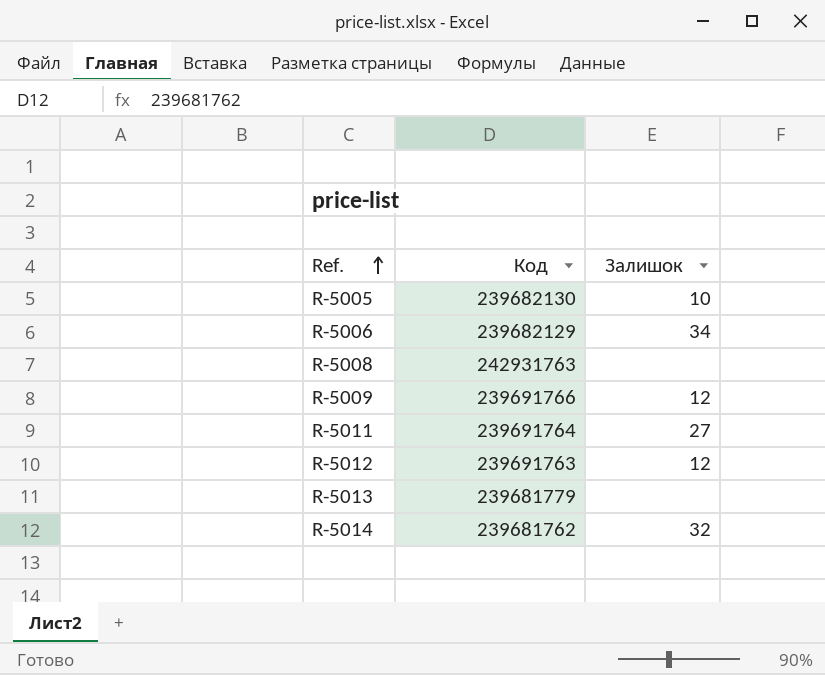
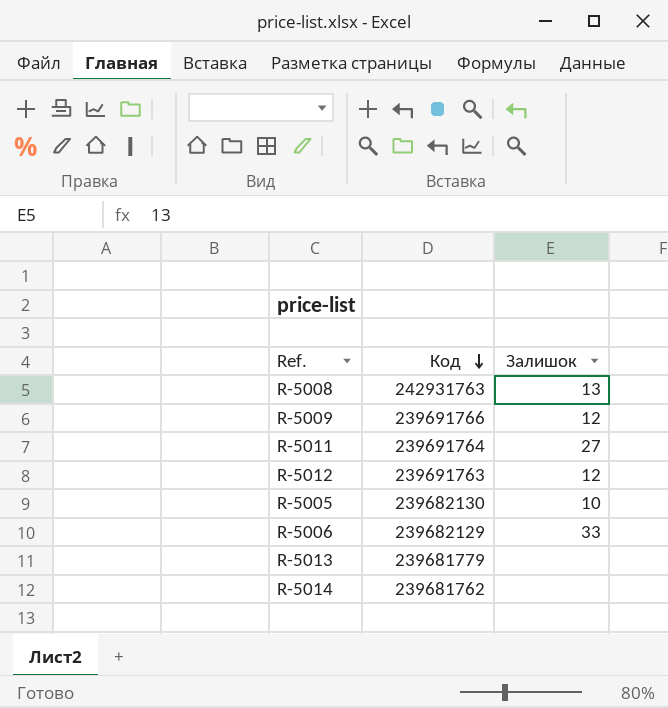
row order: Ref. ascending -> Код descending
R-5008 | Залишок: none -> 13
R-5006 | Залишок: 34 -> 33
R-5014 | Залишок: 32 -> none

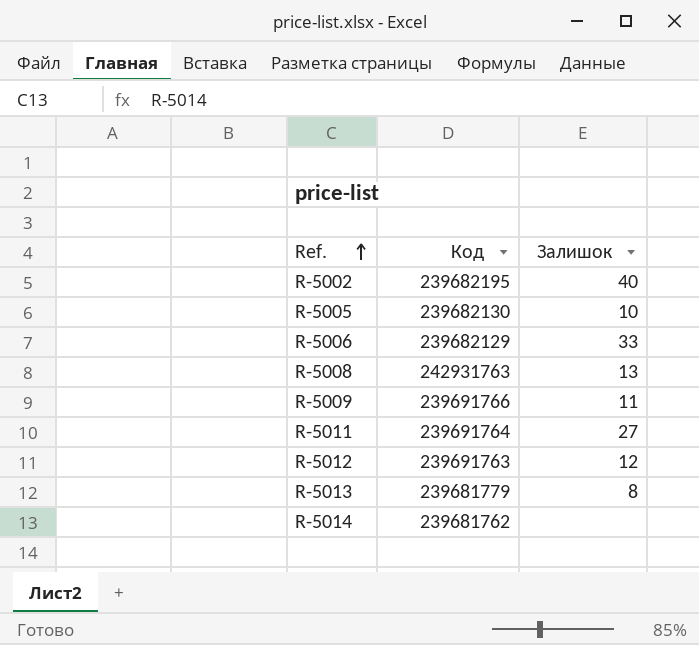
row order: Код descending -> Ref. ascending
row R-5002: none -> 239682195 | 40
R-5009 | Залишок: 12 -> 11
R-5013 | Залишок: none -> 8

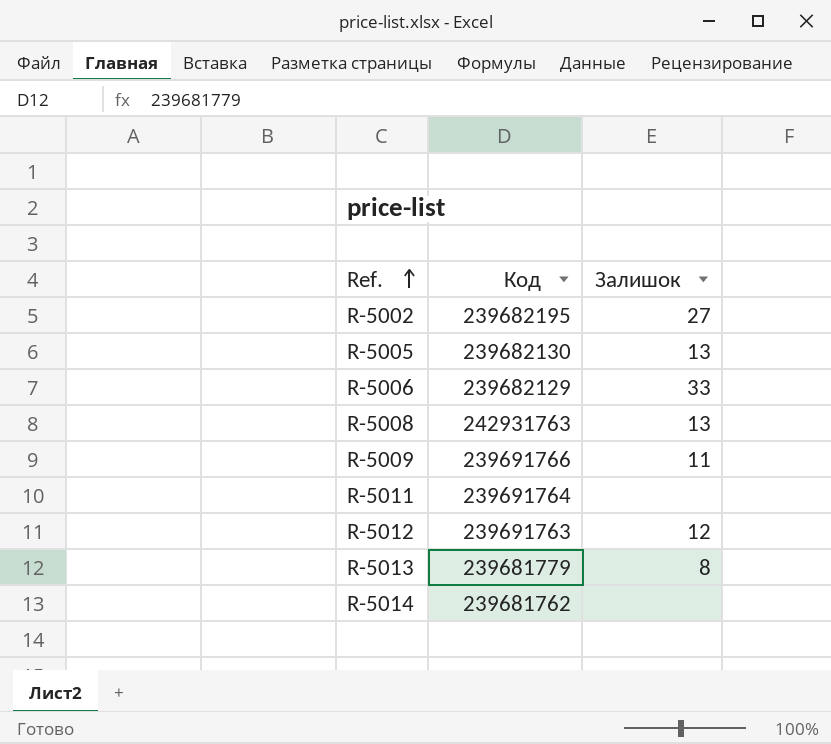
R-5002 | Залишок: 40 -> 27
R-5005 | Залишок: 10 -> 13
R-5011 | Залишок: 27 -> none

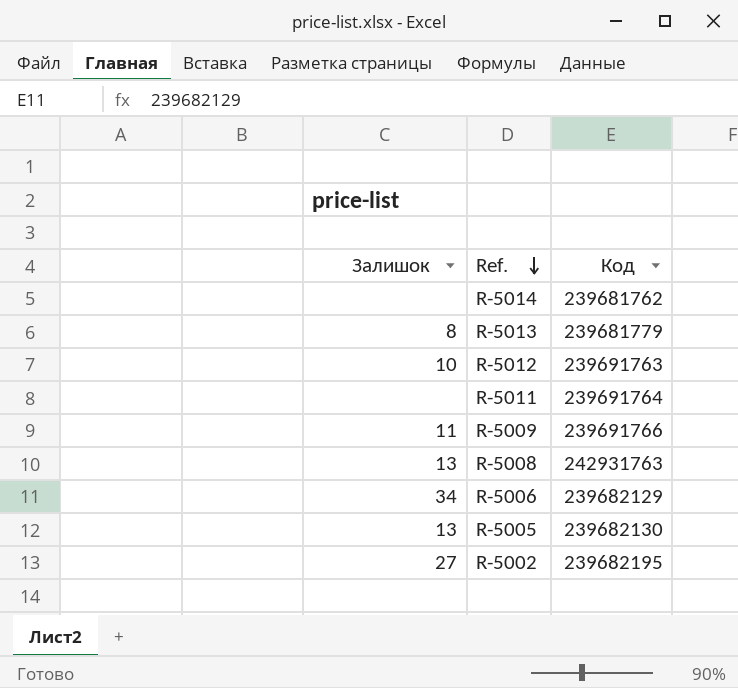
row order: Ref. ascending -> Ref. descending
column Залишок | position: 3 -> 1
R-5012 | Залишок: 12 -> 10
R-5006 | Залишок: 33 -> 34

